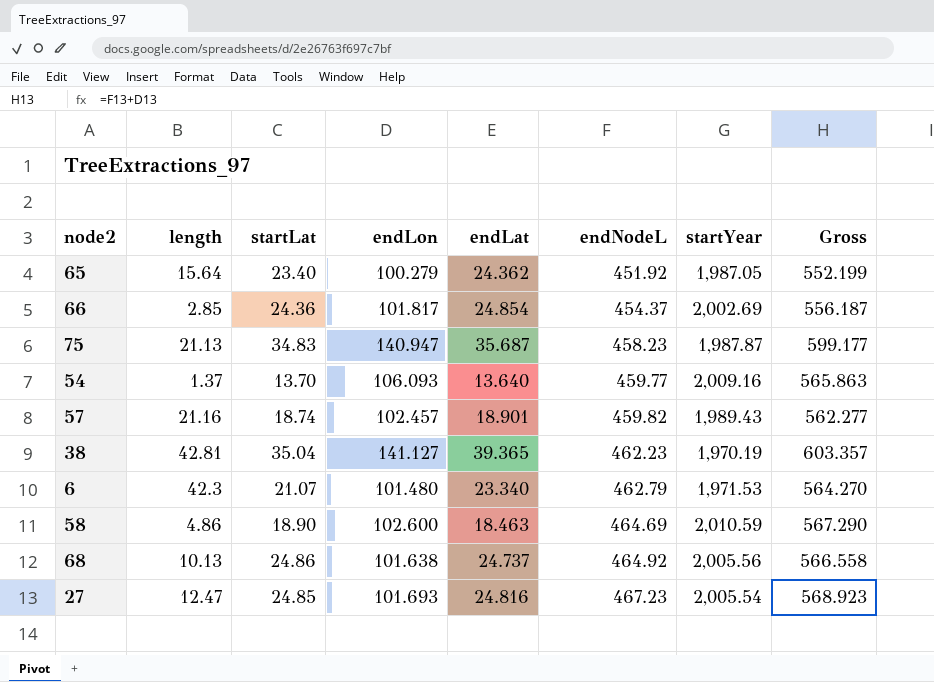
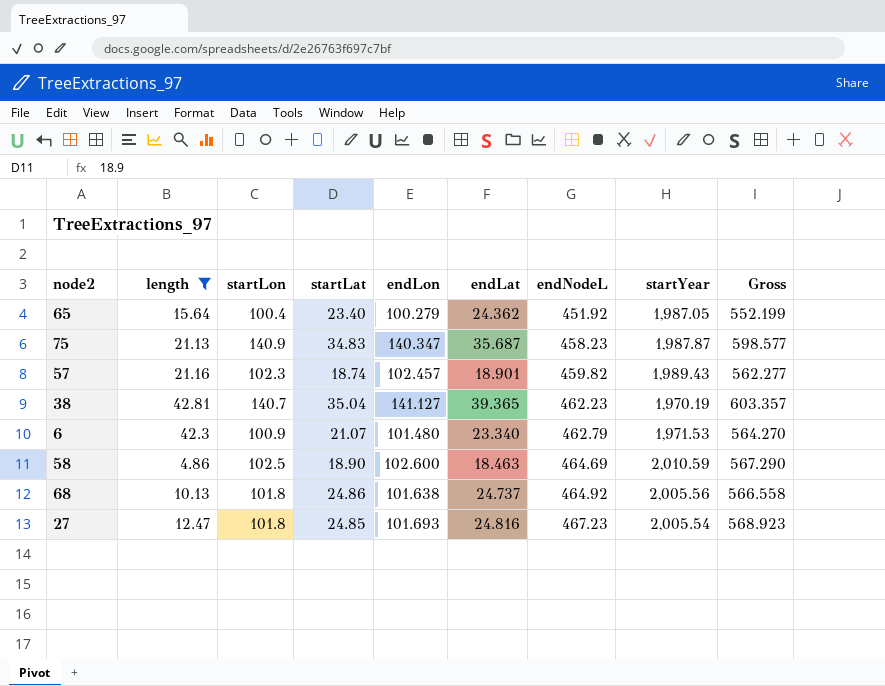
filter: none -> length >= 4.86
column startLon | position: none -> 3
75 | endLon: 140.947 -> 140.347
75 | Gross: 599.177 -> 598.577

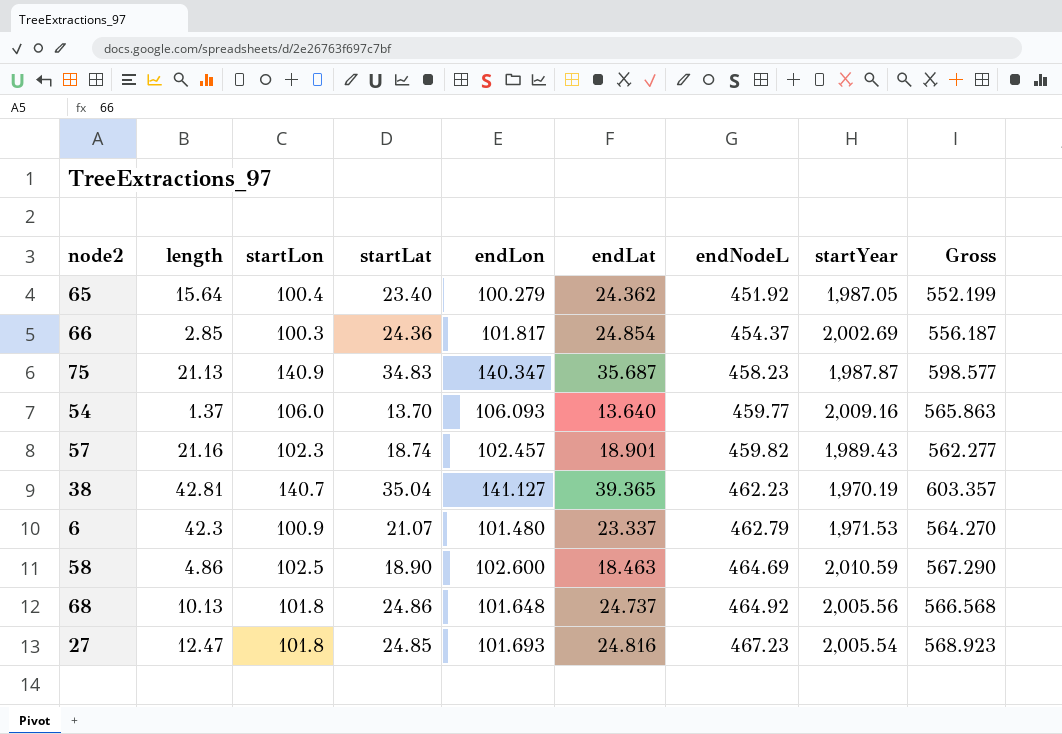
filter: length >= 4.86 -> none
6 | endLat: 23.340 -> 23.337
68 | endLon: 101.638 -> 101.648
68 | Gross: 566.558 -> 566.568

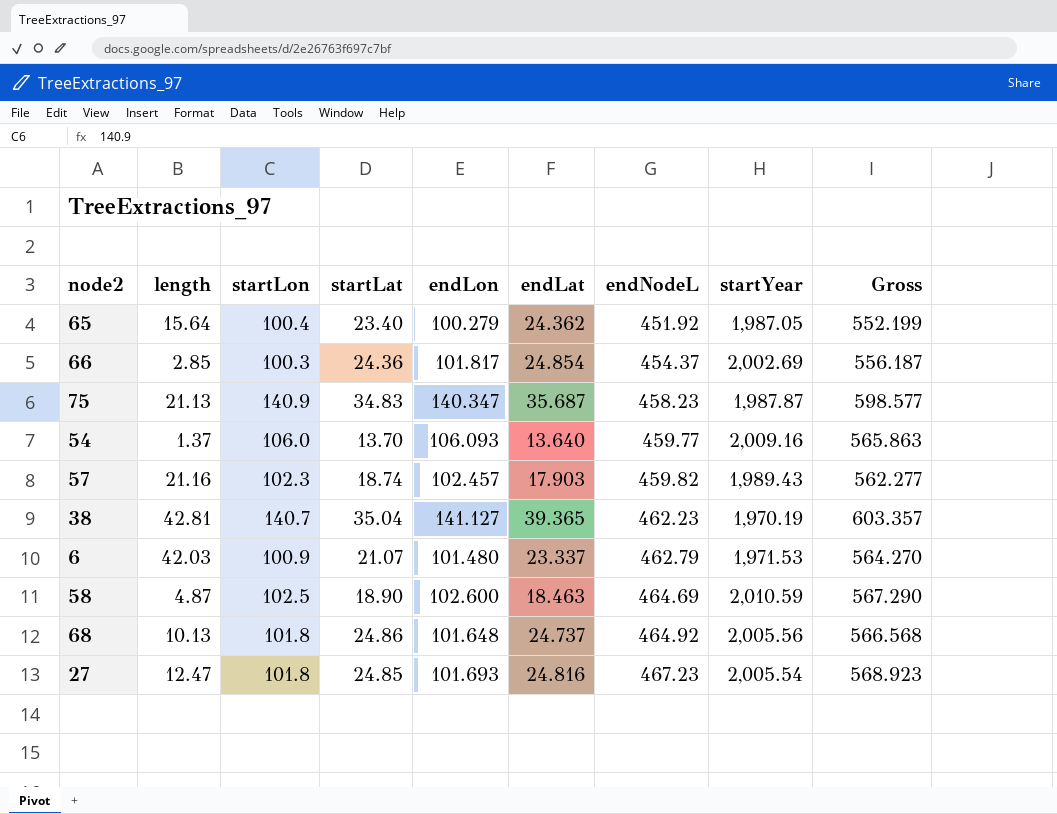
57 | endLat: 18.901 -> 17.903
6 | length: 42.3 -> 42.03
58 | length: 4.86 -> 4.87

